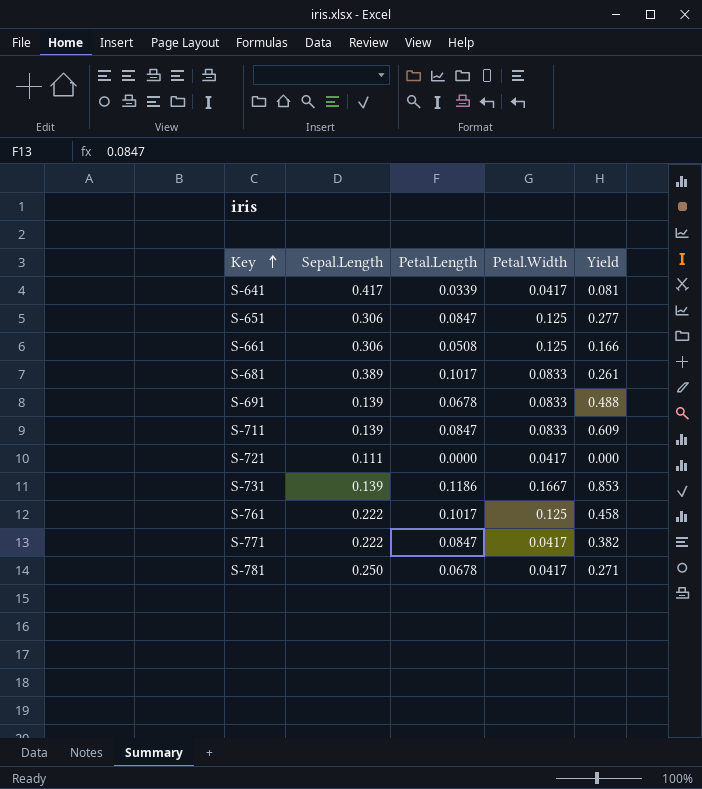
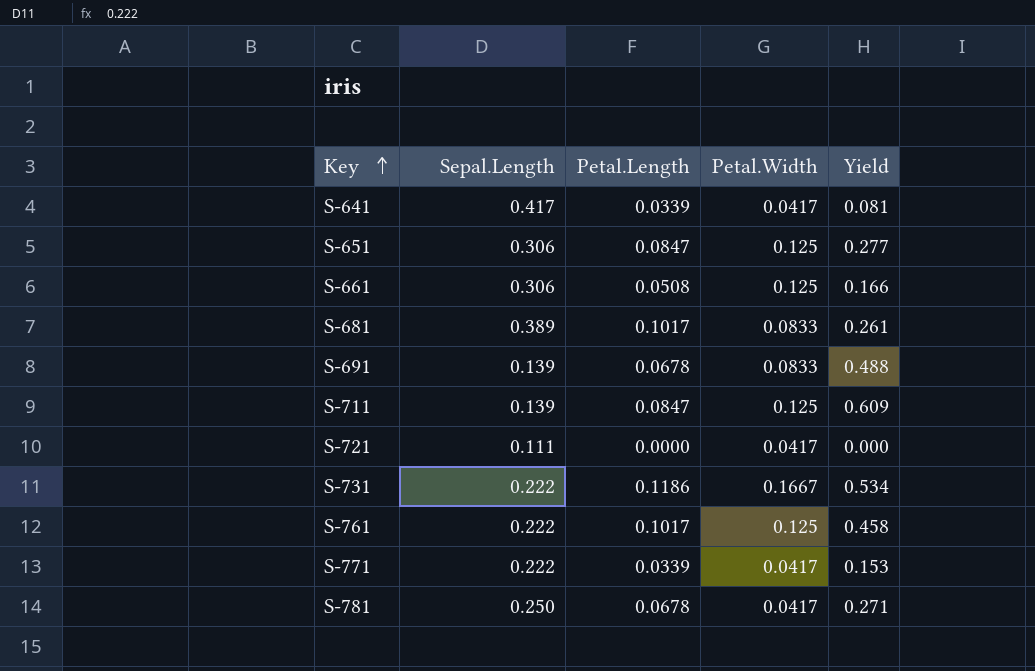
S-711 | Petal.Width: 0.0833 -> 0.125
S-731 | Sepal.Length: 0.139 -> 0.222
S-731 | Yield: 0.853 -> 0.534
S-771 | Petal.Length: 0.0847 -> 0.0339
S-771 | Yield: 0.382 -> 0.153

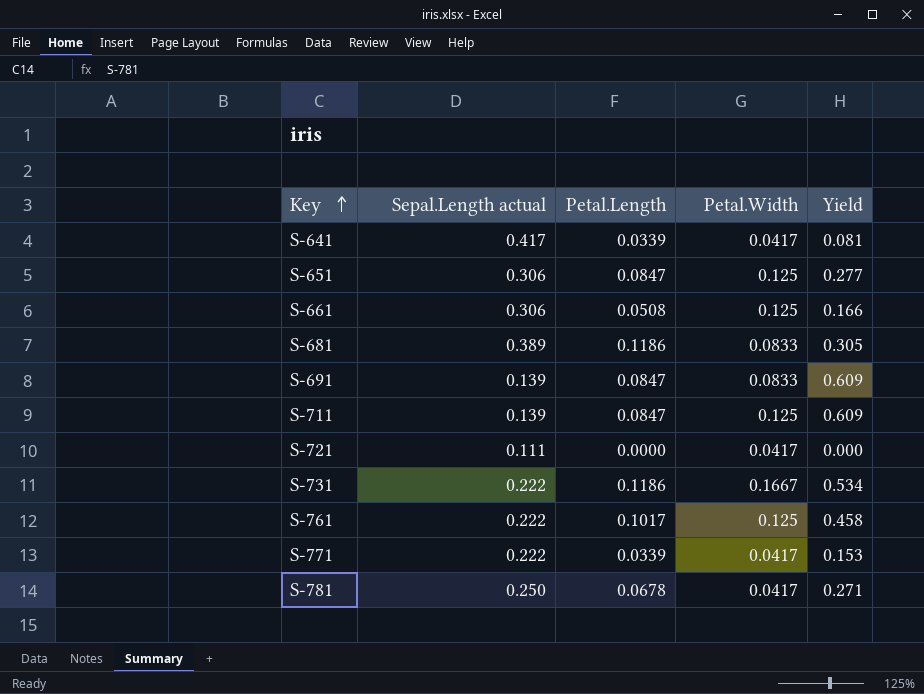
column name: Sepal.Length -> Sepal.Length actual
S-681 | Petal.Length: 0.1017 -> 0.1186
S-681 | Yield: 0.261 -> 0.305
S-691 | Petal.Length: 0.0678 -> 0.0847
S-691 | Yield: 0.488 -> 0.609

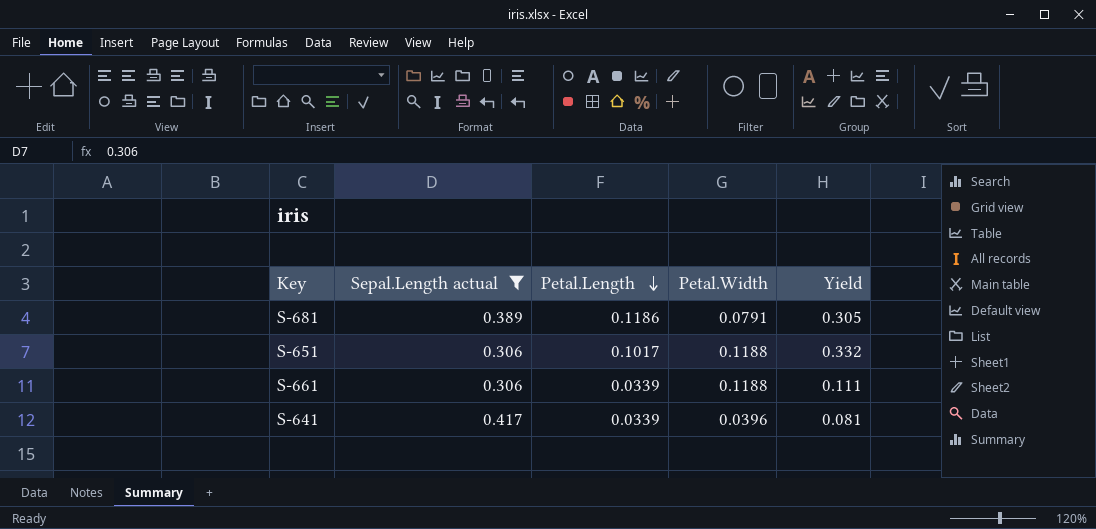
filter: none -> Sepal.Length actual >= 0.306
row order: Key ascending -> Petal.Length descending
S-681 | Petal.Width: 0.0833 -> 0.0791
S-651 | Petal.Length: 0.0847 -> 0.1017
S-651 | Petal.Width: 0.125 -> 0.1188
S-651 | Yield: 0.277 -> 0.332
S-661 | Petal.Length: 0.0508 -> 0.0339
S-661 | Petal.Width: 0.125 -> 0.1188
S-661 | Yield: 0.166 -> 0.111
S-641 | Petal.Width: 0.0417 -> 0.0396

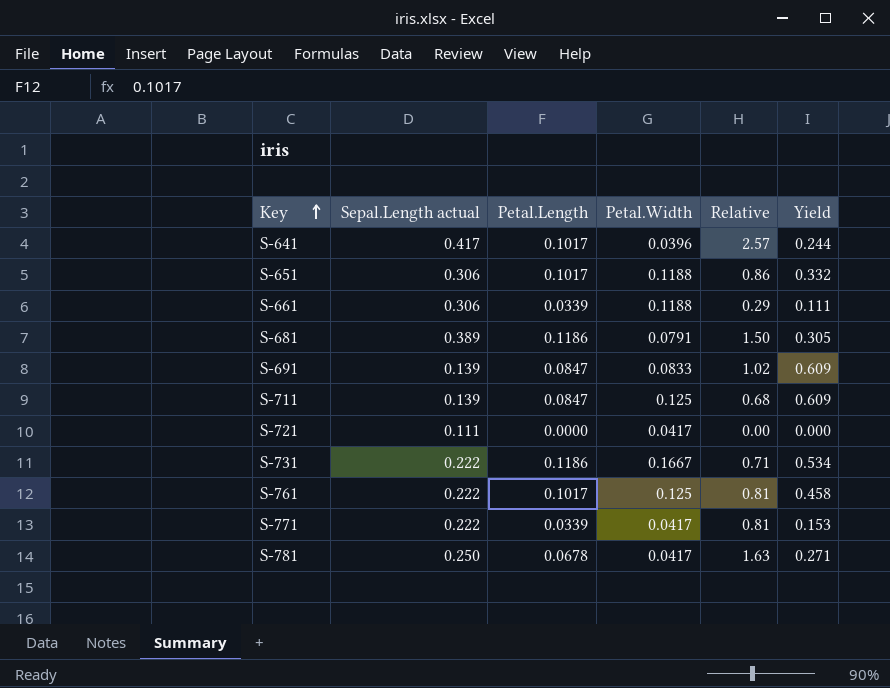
filter: Sepal.Length actual >= 0.306 -> none
row order: Petal.Length descending -> Key ascending
column Relative | formula: none -> [Petal.Length] / [Petal.Width]
S-641 | Petal.Length: 0.0339 -> 0.1017
S-641 | Yield: 0.081 -> 0.244

